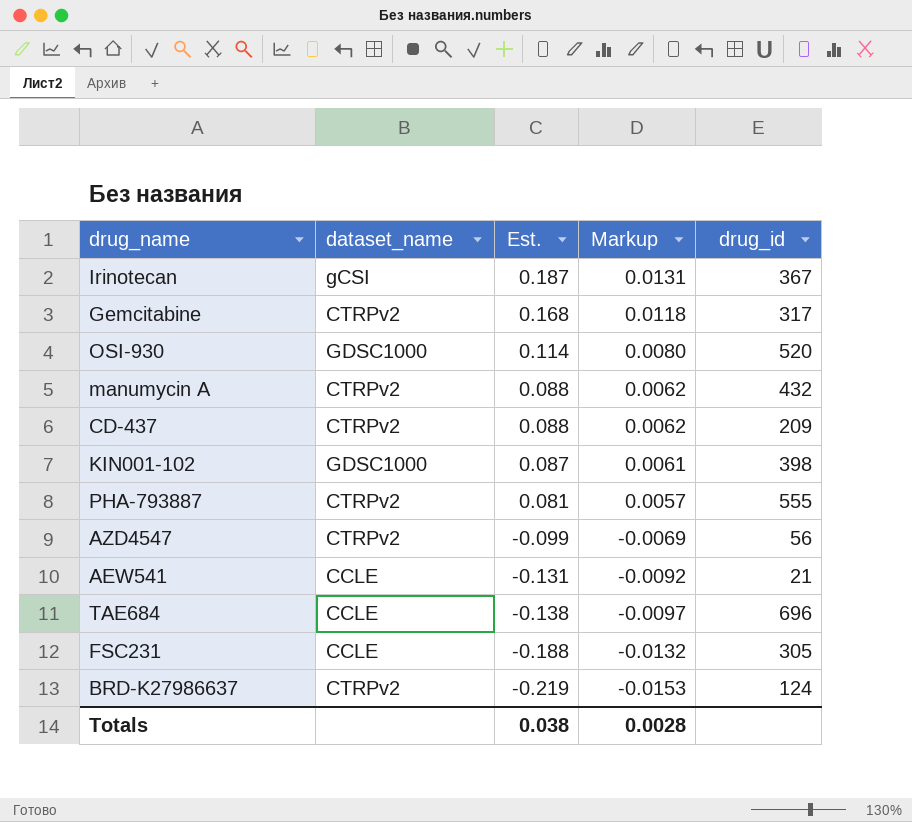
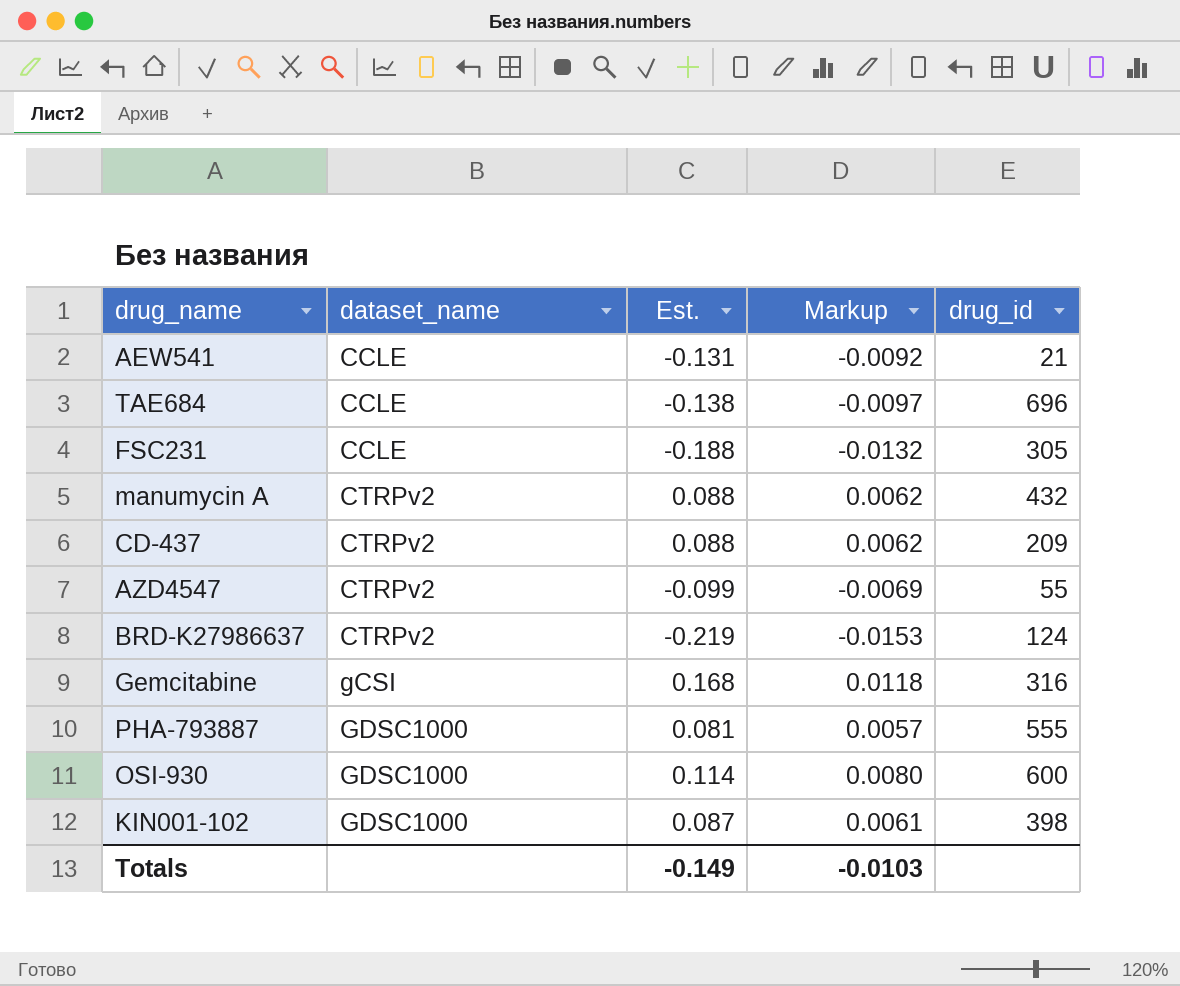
row order: Est. descending -> dataset_name ascending
row Irinotecan: gCSI | 0.187 | 0.0131 | 367 -> none
AZD4547 | drug_id: 56 -> 55
Gemcitabine | dataset_name: CTRPv2 -> gCSI
Gemcitabine | drug_id: 317 -> 316
PHA-793887 | dataset_name: CTRPv2 -> GDSC1000
OSI-930 | drug_id: 520 -> 600
Totals | Est.: 0.038 -> -0.149
Totals | Markup: 0.0028 -> -0.0103

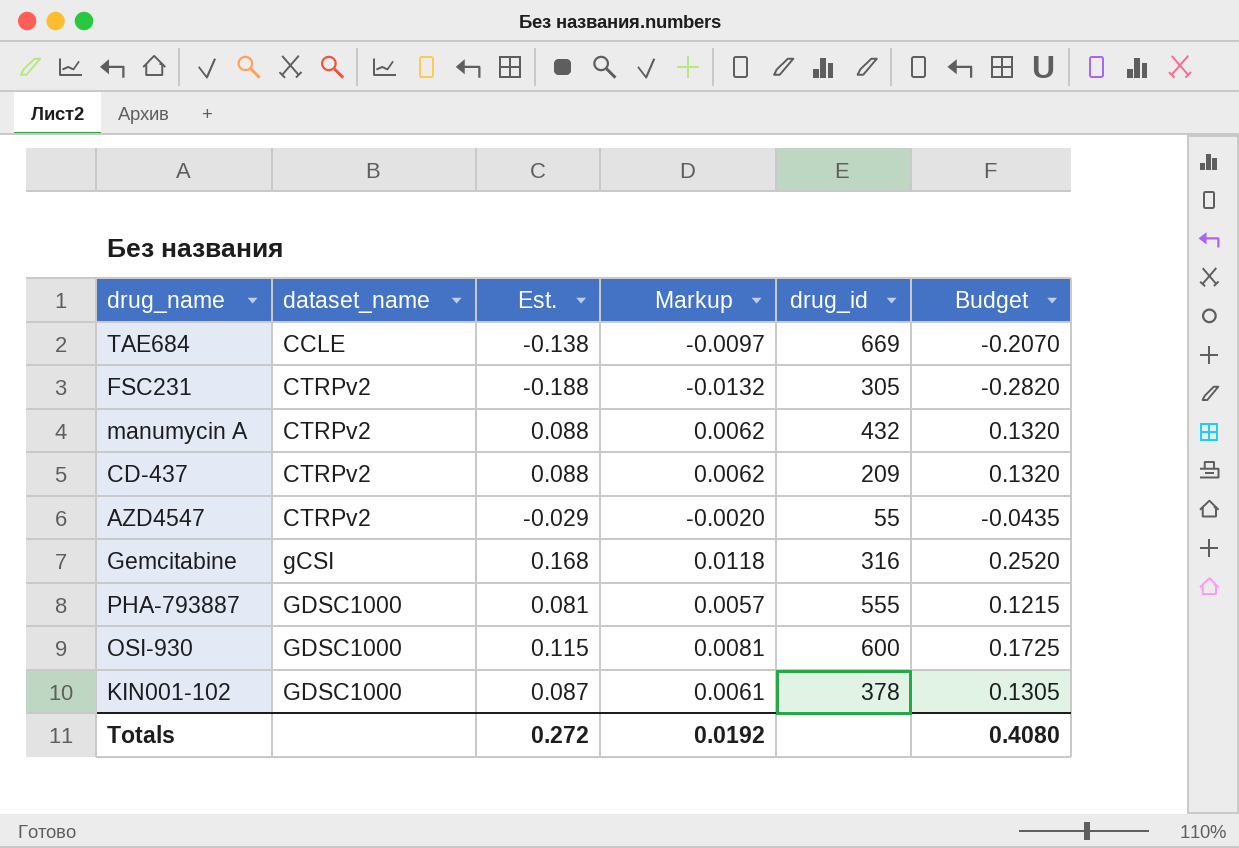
column Budget | formula: none -> [Est.] * 1.5
row AEW541: CCLE | -0.131 | -0.0092 | 21 -> none
row BRD-K27986637: CTRPv2 | -0.219 | -0.0153 | 124 -> none
TAE684 | drug_id: 696 -> 669
FSC231 | dataset_name: CCLE -> CTRPv2
AZD4547 | Est.: -0.099 -> -0.029
AZD4547 | Markup: -0.0069 -> -0.0020
OSI-930 | Est.: 0.114 -> 0.115
OSI-930 | Markup: 0.0080 -> 0.0081
KIN001-102 | drug_id: 398 -> 378
Totals | Est.: -0.149 -> 0.272
Totals | Markup: -0.0103 -> 0.0192

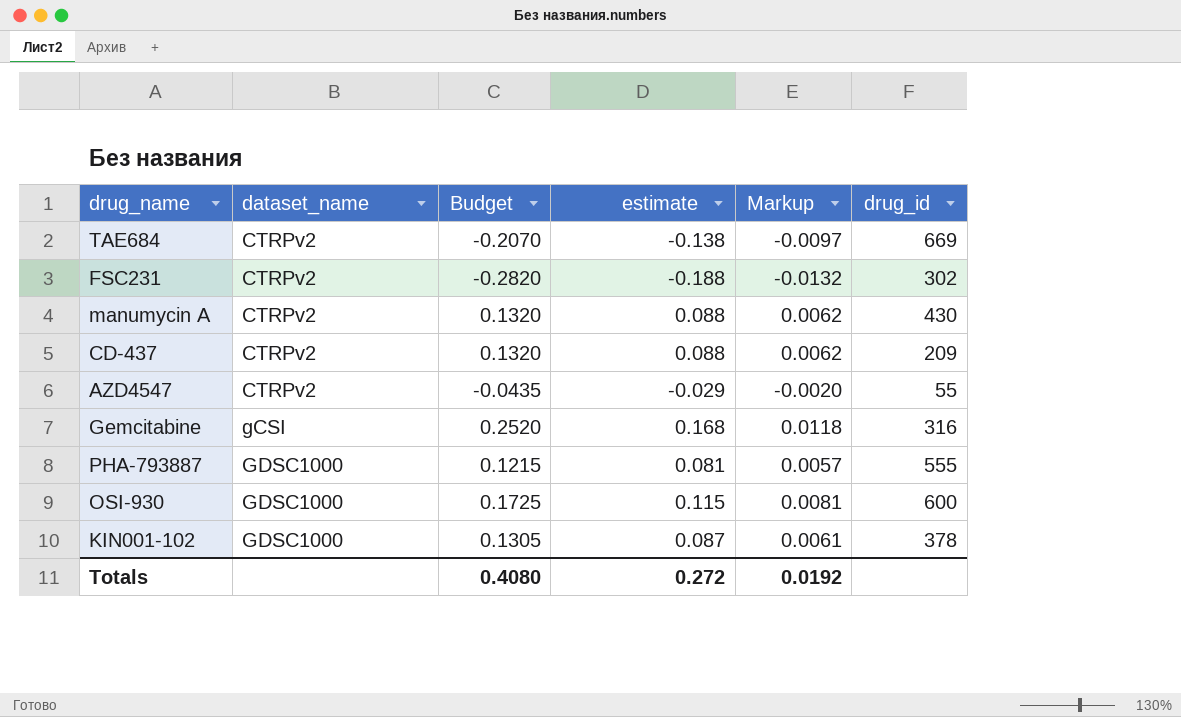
column Budget | position: 6 -> 3
column name: Est. -> estimate
TAE684 | dataset_name: CCLE -> CTRPv2
FSC231 | drug_id: 305 -> 302
manumycin A | drug_id: 432 -> 430

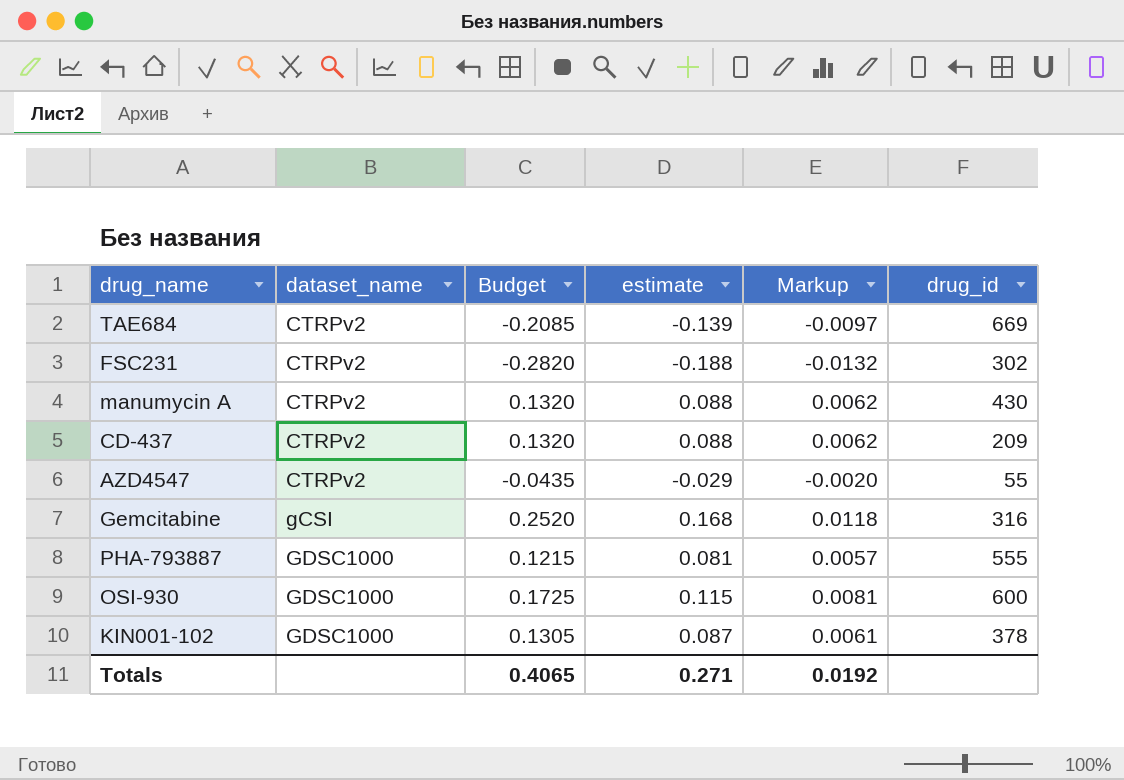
TAE684 | Budget: -0.2070 -> -0.2085
TAE684 | estimate: -0.138 -> -0.139
Totals | Budget: 0.4080 -> 0.4065
Totals | estimate: 0.272 -> 0.271

